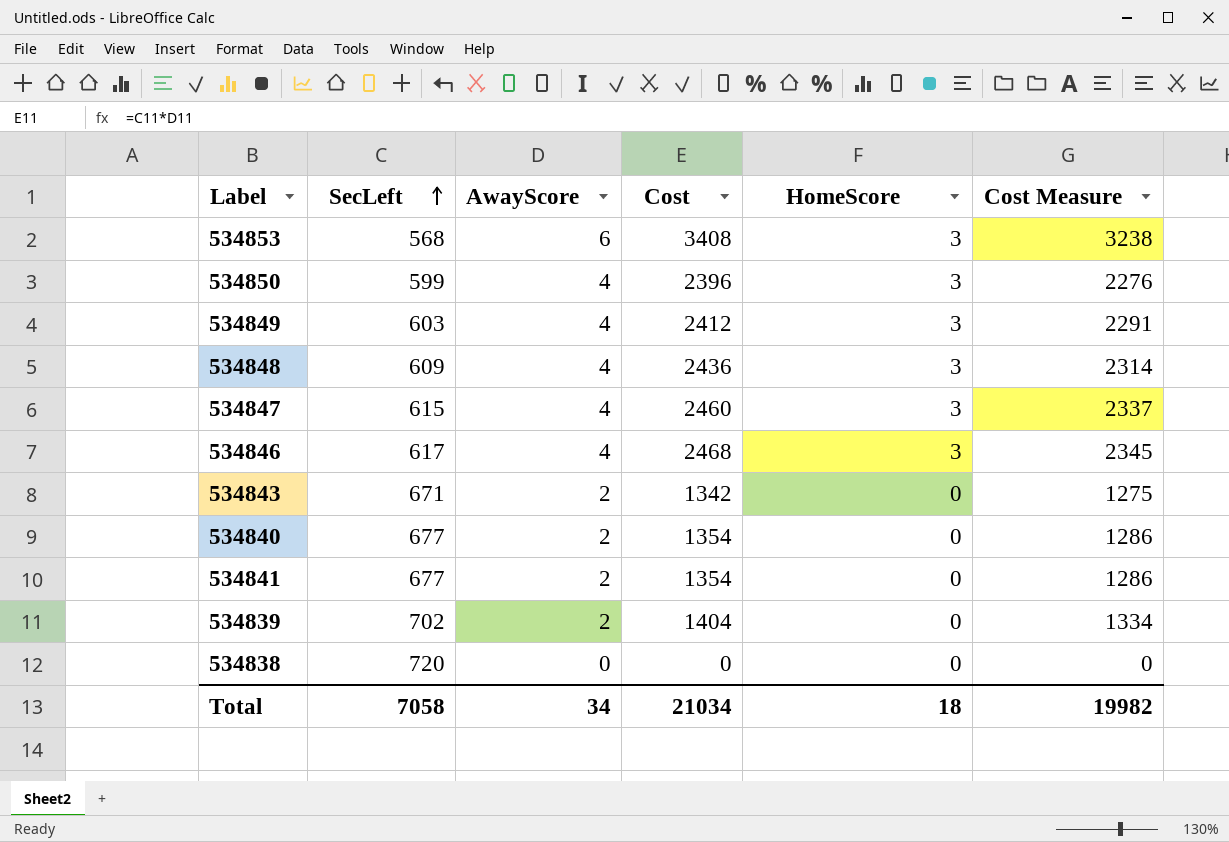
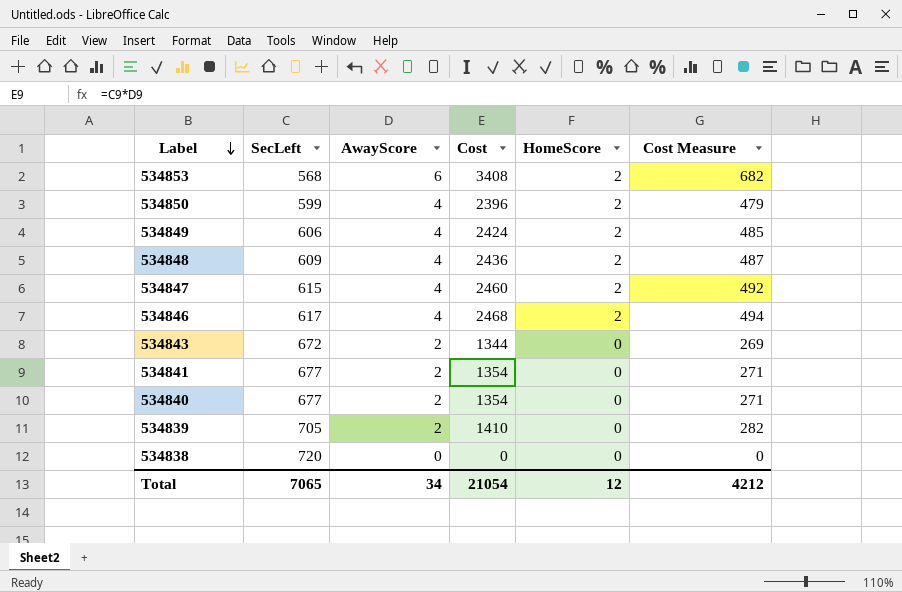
row order: SecLeft ascending -> Label descending
column Cost Measure | formula: [Cost] * 0.95 -> [Cost] * 0.2
534853 | HomeScore: 3 -> 2
534850 | HomeScore: 3 -> 2
534849 | SecLeft: 603 -> 606
534849 | Cost: 2412 -> 2424
534849 | HomeScore: 3 -> 2
534848 | HomeScore: 3 -> 2
534847 | HomeScore: 3 -> 2
534846 | HomeScore: 3 -> 2
534843 | SecLeft: 671 -> 672
534843 | Cost: 1342 -> 1344
534839 | SecLeft: 702 -> 705
534839 | Cost: 1404 -> 1410
Total | SecLeft: 7058 -> 7065
Total | Cost: 21034 -> 21054
Total | HomeScore: 18 -> 12
Total | Cost Measure: 19982 -> 4212

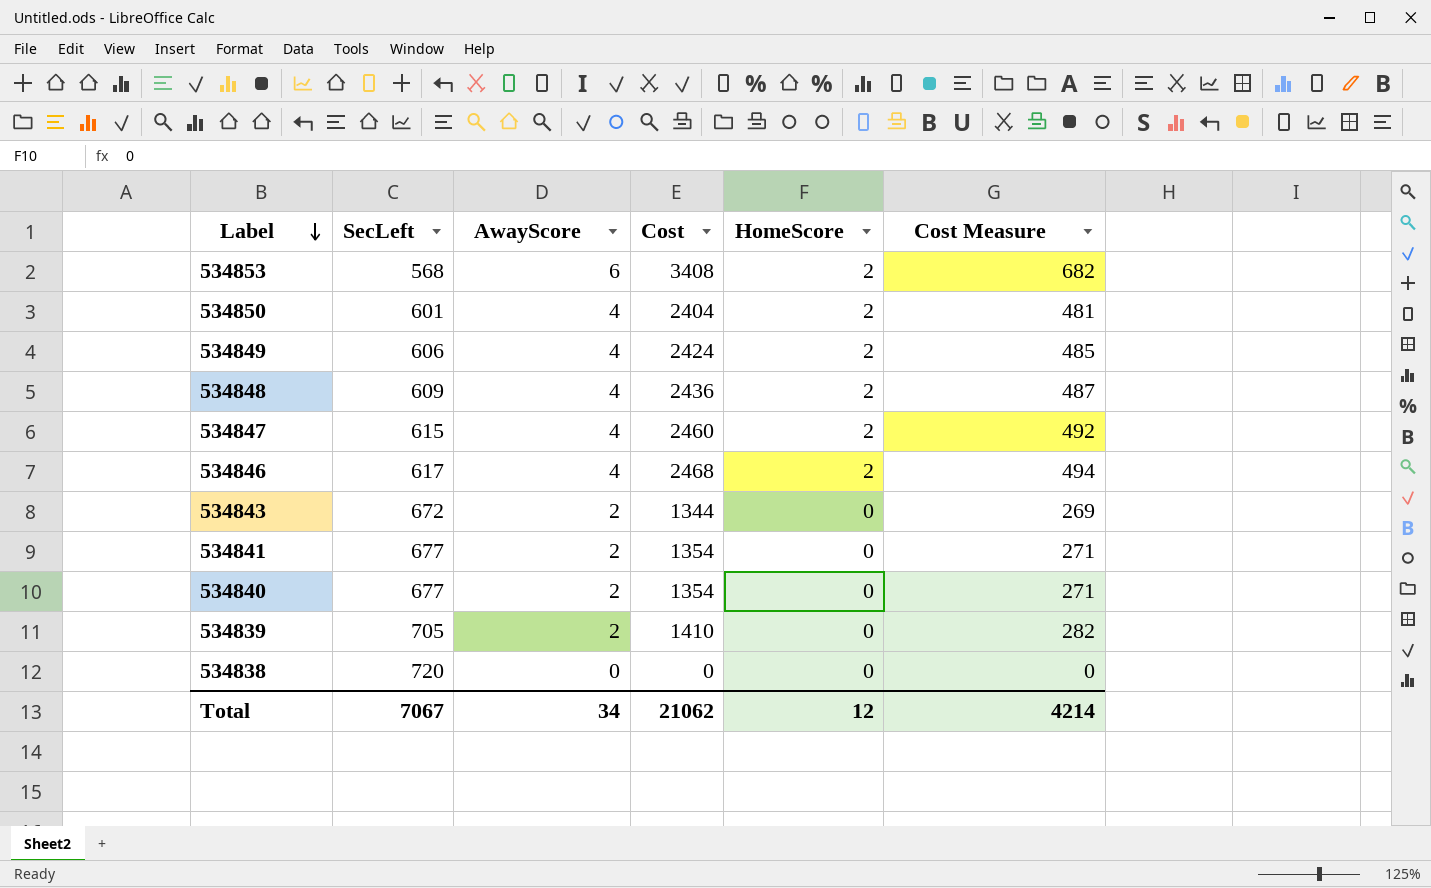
534850 | SecLeft: 599 -> 601
534850 | Cost: 2396 -> 2404
534850 | Cost Measure: 479 -> 481
Total | SecLeft: 7065 -> 7067
Total | Cost: 21054 -> 21062
Total | Cost Measure: 4212 -> 4214

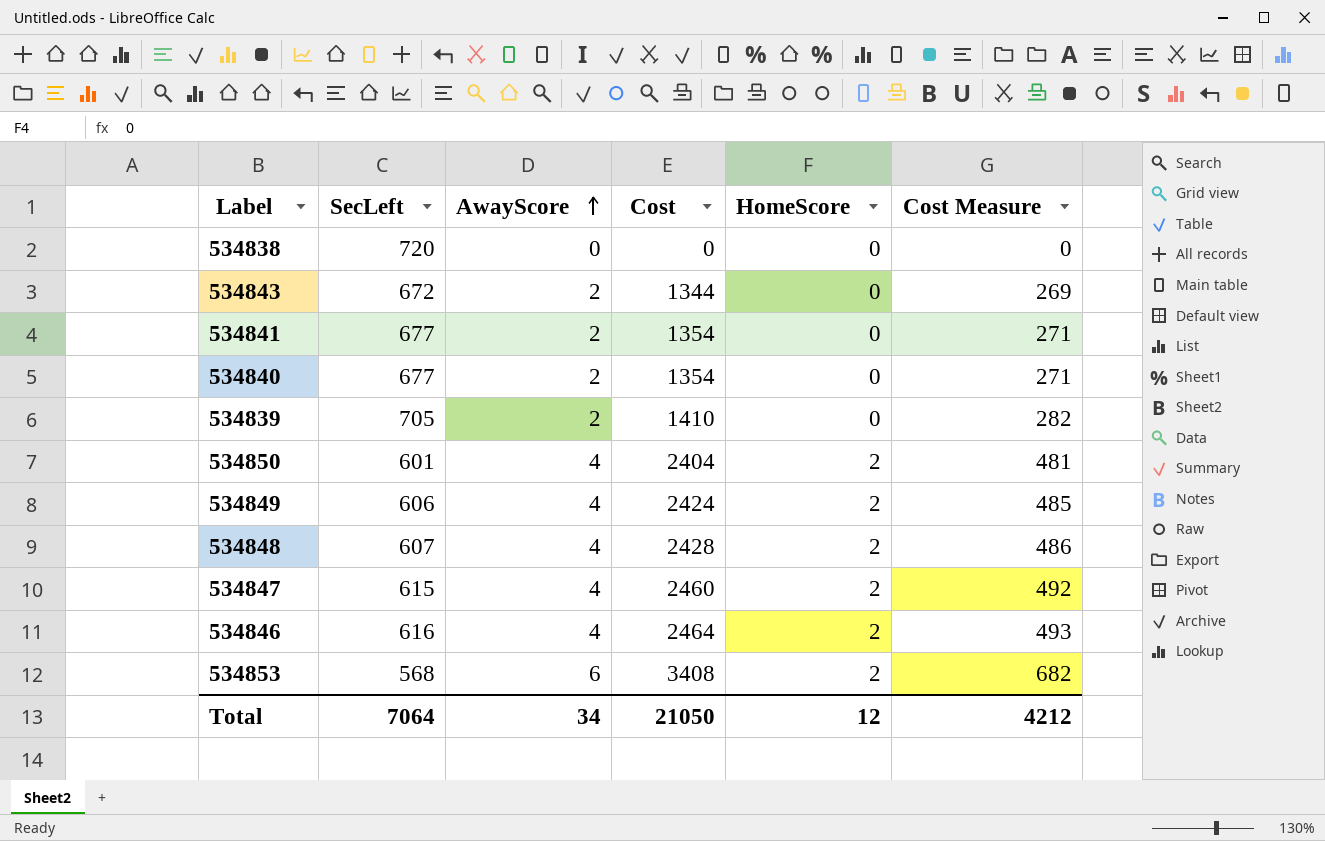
row order: Label descending -> AwayScore ascending
534848 | SecLeft: 609 -> 607
534848 | Cost: 2436 -> 2428
534848 | Cost Measure: 487 -> 486
534846 | SecLeft: 617 -> 616
534846 | Cost: 2468 -> 2464
534846 | Cost Measure: 494 -> 493
Total | SecLeft: 7067 -> 7064
Total | Cost: 21062 -> 21050
Total | Cost Measure: 4214 -> 4212

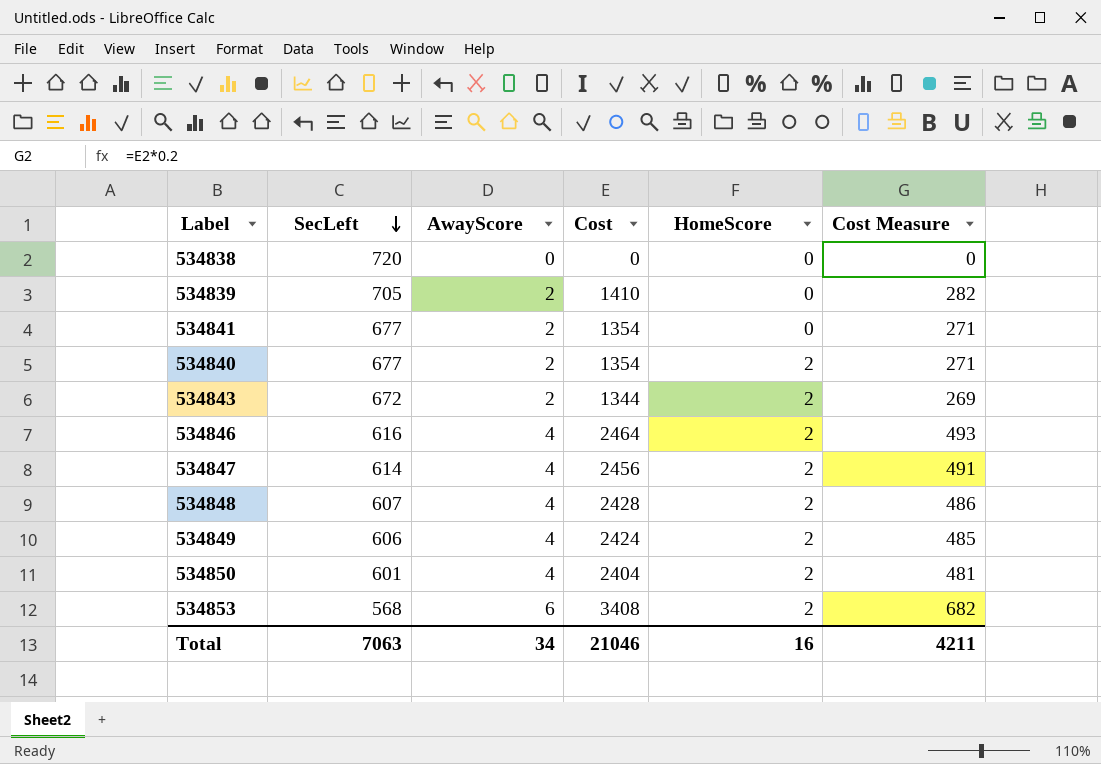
row order: AwayScore ascending -> SecLeft descending
534840 | HomeScore: 0 -> 2
534843 | HomeScore: 0 -> 2
534847 | SecLeft: 615 -> 614
534847 | Cost: 2460 -> 2456
534847 | Cost Measure: 492 -> 491
Total | SecLeft: 7064 -> 7063
Total | Cost: 21050 -> 21046
Total | HomeScore: 12 -> 16
Total | Cost Measure: 4212 -> 4211

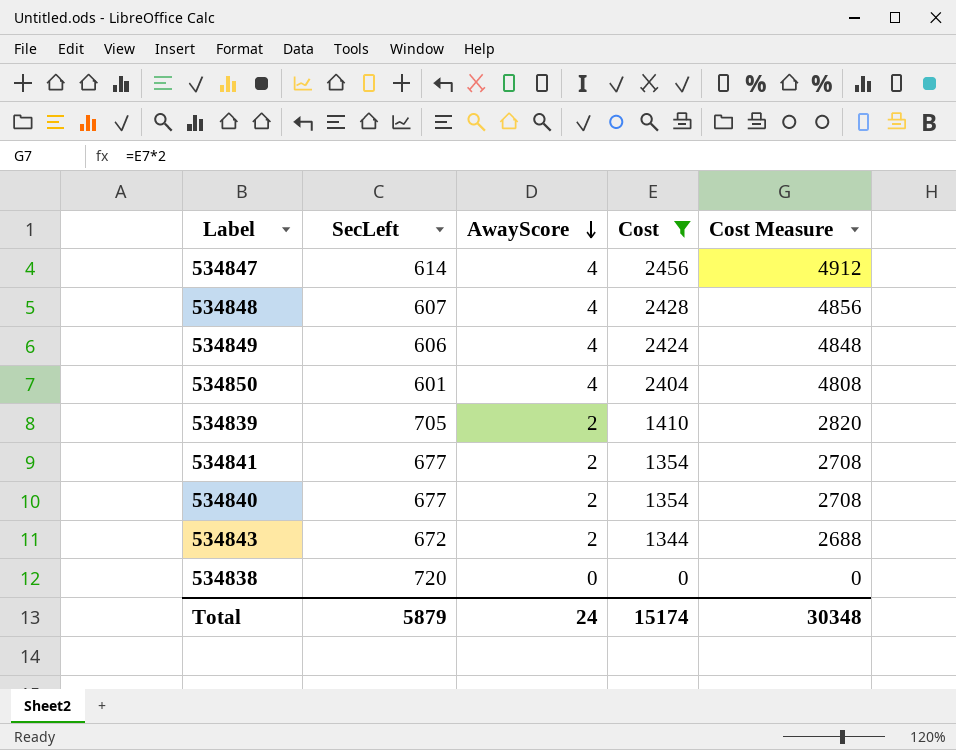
filter: none -> Cost <= 2456
row order: SecLeft descending -> AwayScore descending
column HomeScore | position: 5 -> none
column Cost Measure | formula: [Cost] * 0.2 -> [Cost] * 2
Total | SecLeft: 7063 -> 5879
Total | AwayScore: 34 -> 24
Total | Cost: 21046 -> 15174
Total | Cost Measure: 4211 -> 30348

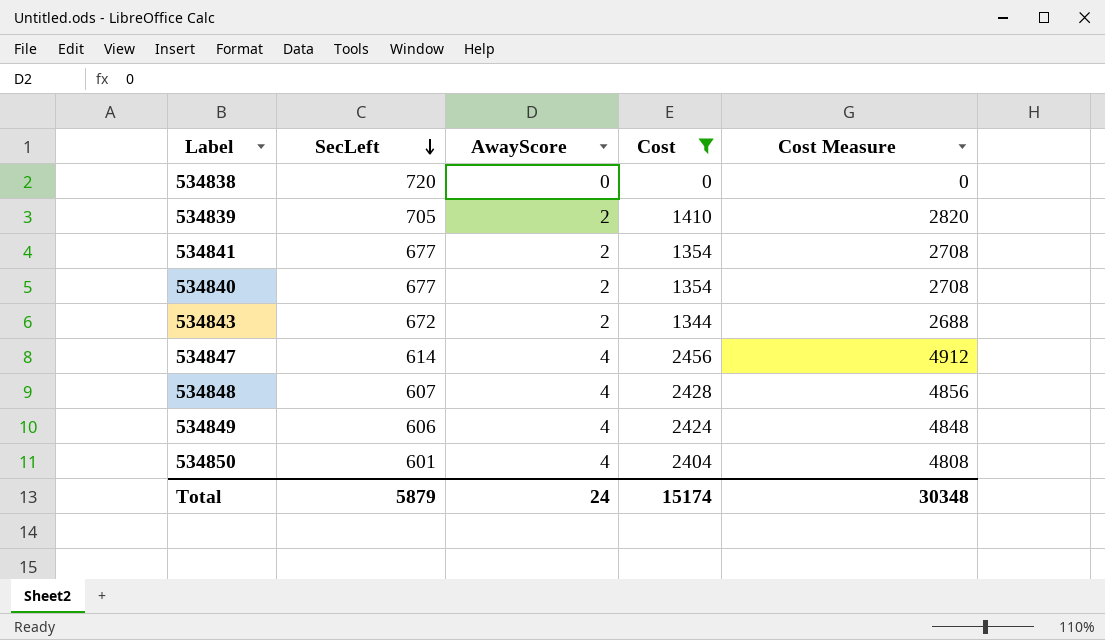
row order: AwayScore descending -> SecLeft descending

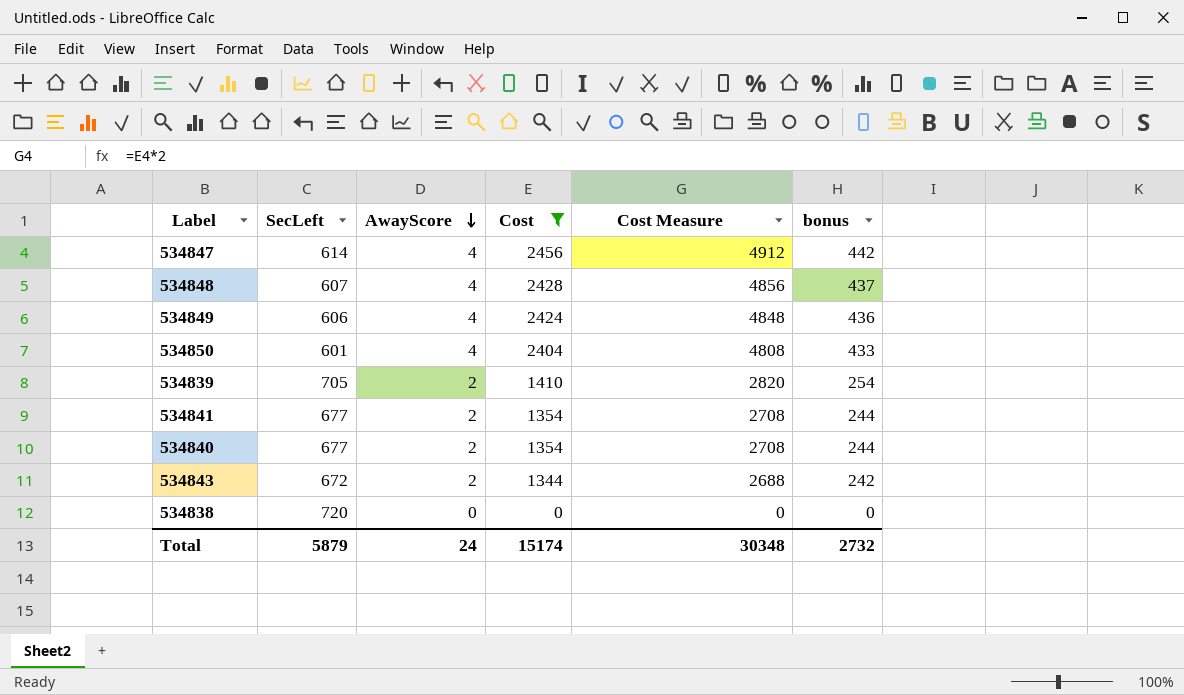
row order: SecLeft descending -> AwayScore descending
column bonus | formula: none -> [Cost] * 0.18

